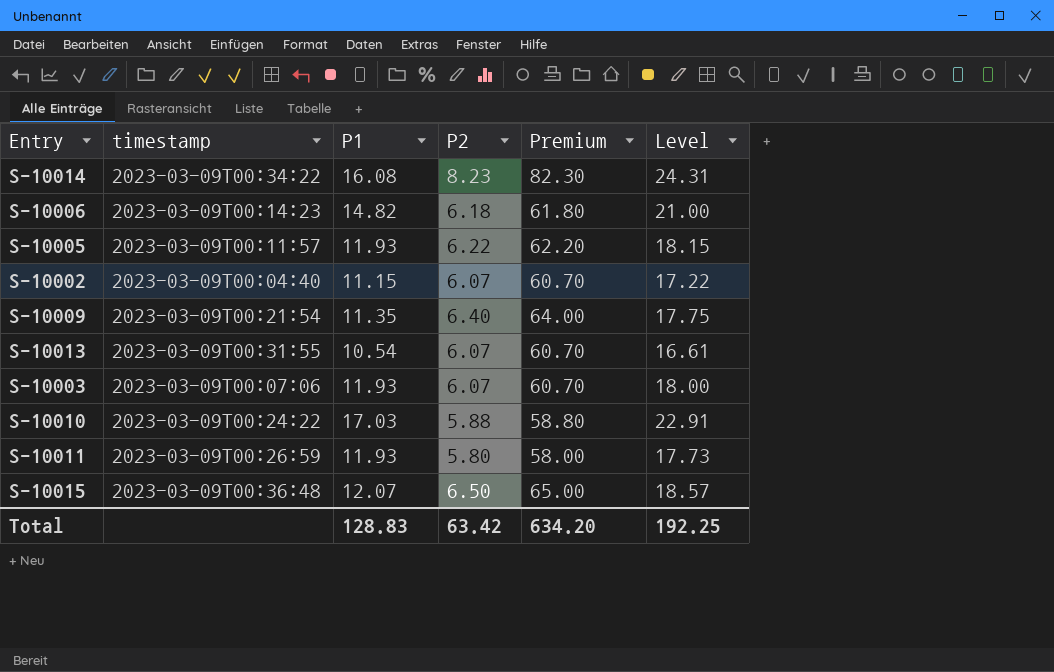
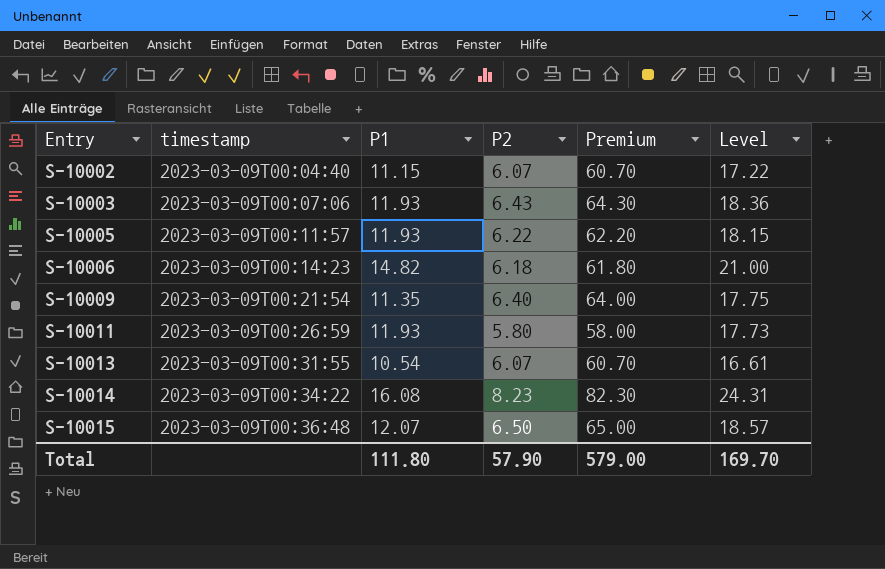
row order: none -> Entry ascending
row S-10010: 2023-03-09T00:24:22 | 17.03 | 5.88 | 58.80 | 22.91 -> none
S-10003 | P2: 6.07 -> 6.43
S-10003 | Premium: 60.70 -> 64.30
S-10003 | Level: 18.00 -> 18.36
Total | P1: 128.83 -> 111.80
Total | P2: 63.42 -> 57.90
Total | Premium: 634.20 -> 579.00
Total | Level: 192.25 -> 169.70

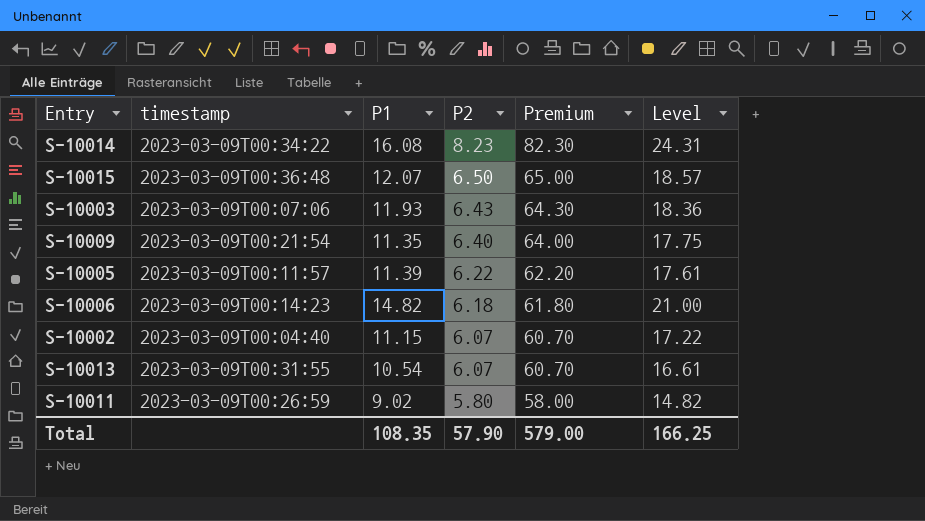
row order: Entry ascending -> P2 descending
S-10005 | P1: 11.93 -> 11.39
S-10005 | Level: 18.15 -> 17.61
S-10011 | P1: 11.93 -> 9.02
S-10011 | Level: 17.73 -> 14.82
Total | P1: 111.80 -> 108.35
Total | Level: 169.70 -> 166.25

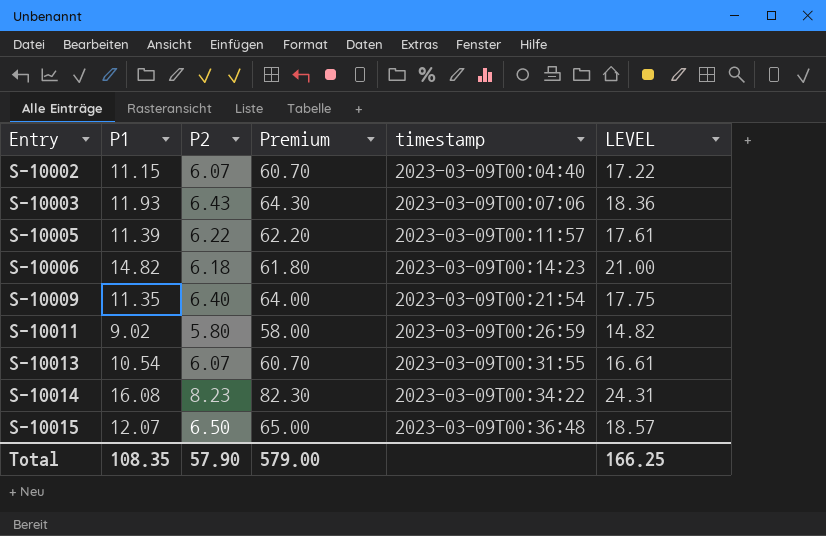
row order: P2 descending -> Entry ascending
column timestamp | position: 2 -> 5
column name: Level -> LEVEL

